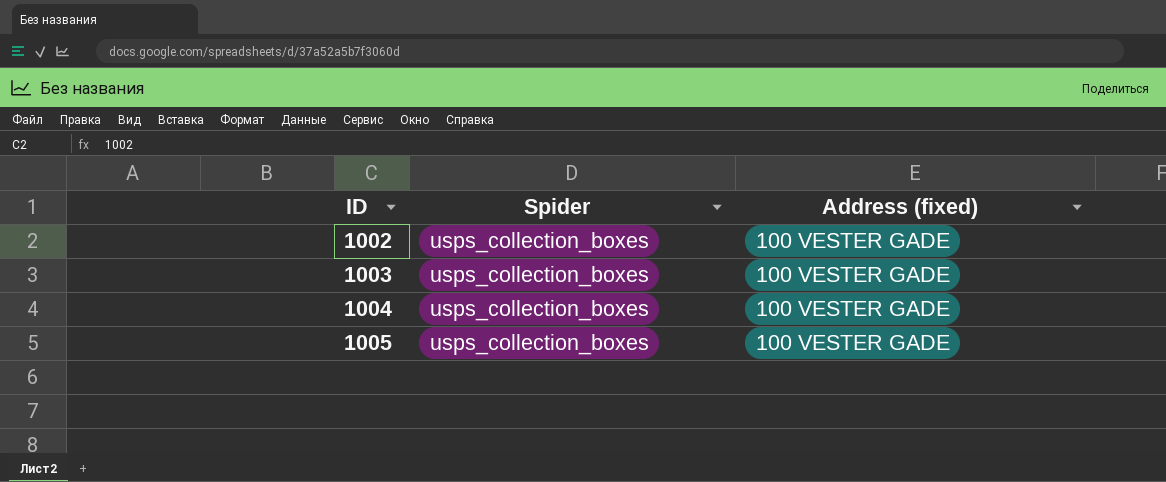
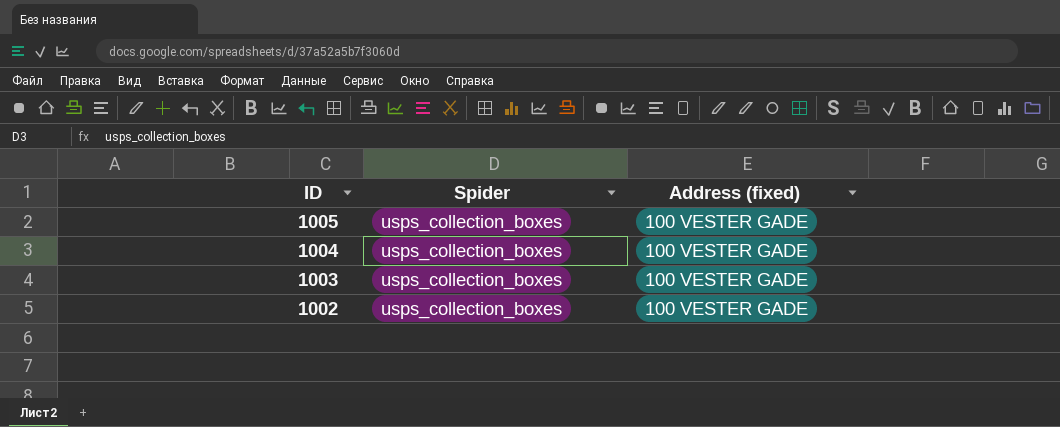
row order: ID ascending -> ID descending

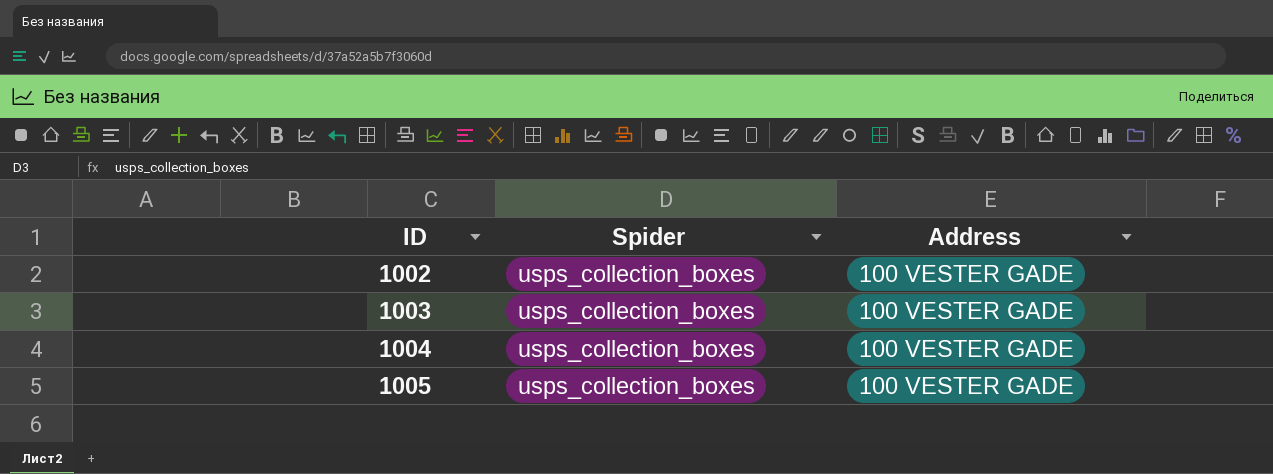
row order: ID descending -> ID ascending
column name: Address (fixed) -> Address

